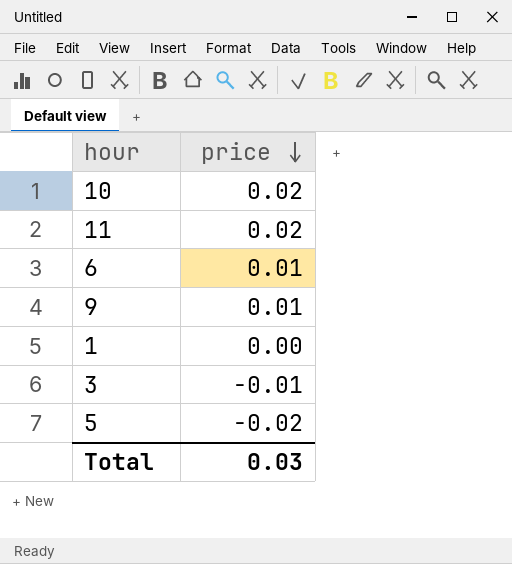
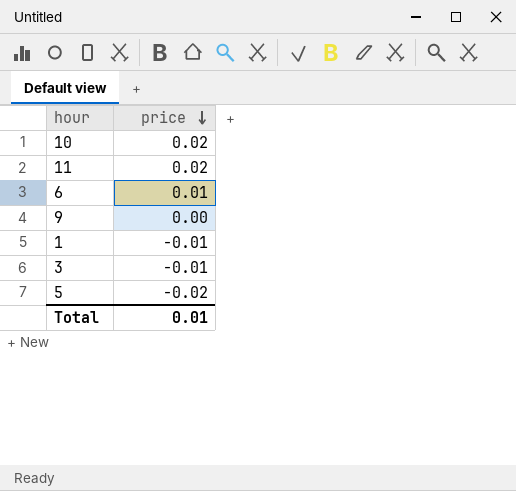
9 | price: 0.01 -> 0.00
1 | price: 0.00 -> -0.01
Total | price: 0.03 -> 0.01

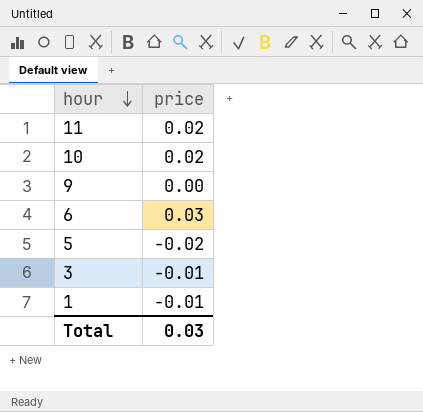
row order: price descending -> hour descending
6 | price: 0.01 -> 0.03
Total | price: 0.01 -> 0.03

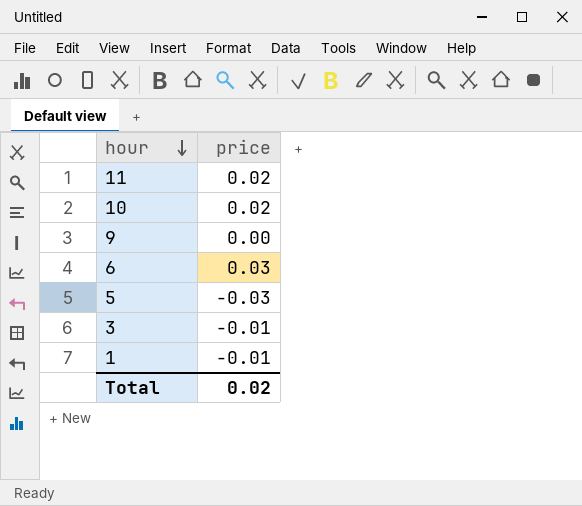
5 | price: -0.02 -> -0.03
Total | price: 0.03 -> 0.02

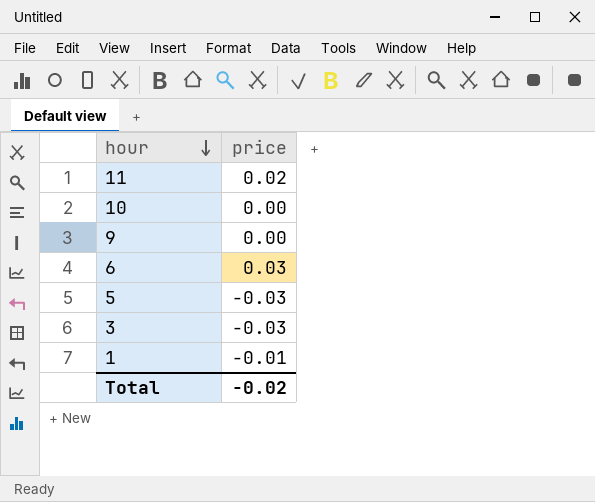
10 | price: 0.02 -> 0.00
3 | price: -0.01 -> -0.03
Total | price: 0.02 -> -0.02

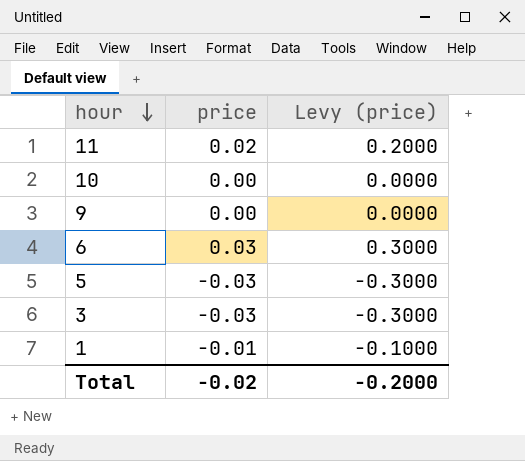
column Levy (price) | formula: none -> [price] * 10

